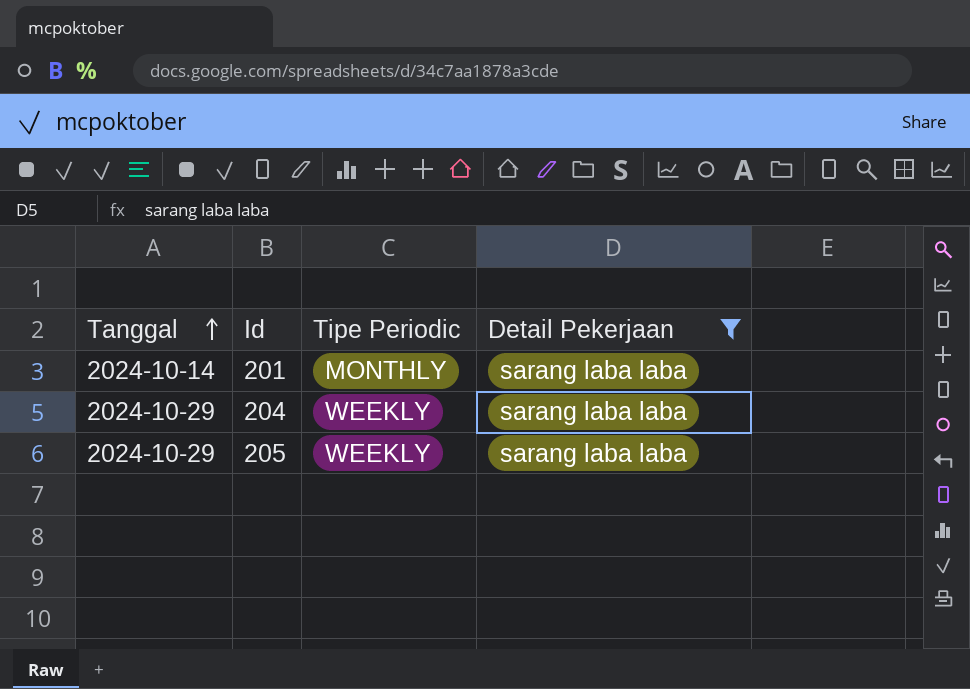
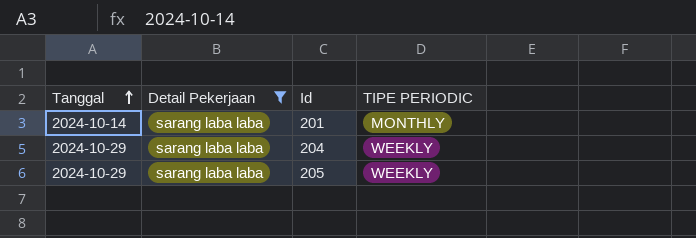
column Detail Pekerjaan | position: 4 -> 2
column name: Tipe Periodic -> TIPE PERIODIC

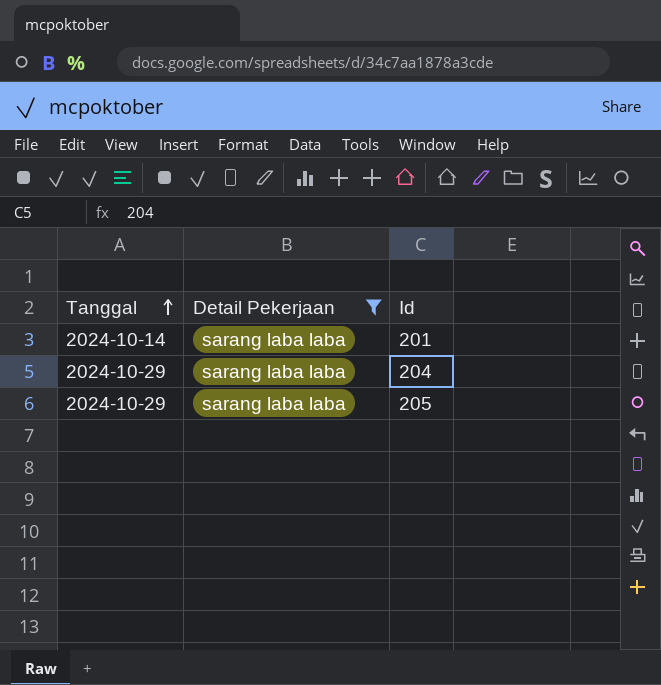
column TIPE PERIODIC | position: 4 -> none

